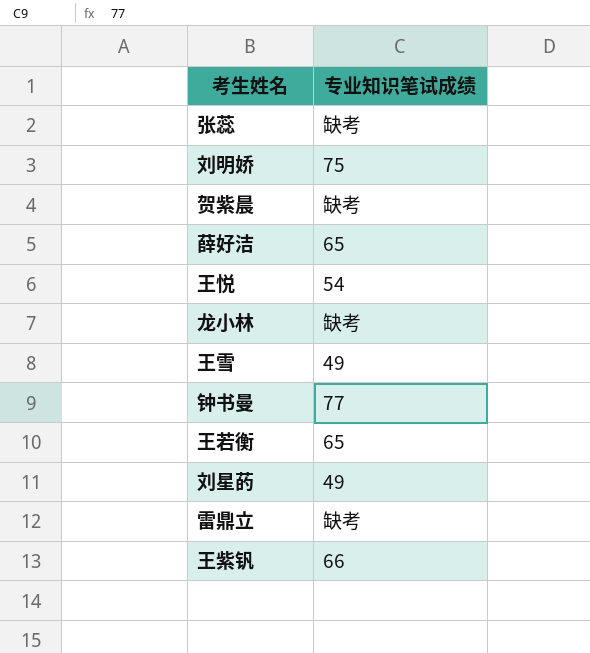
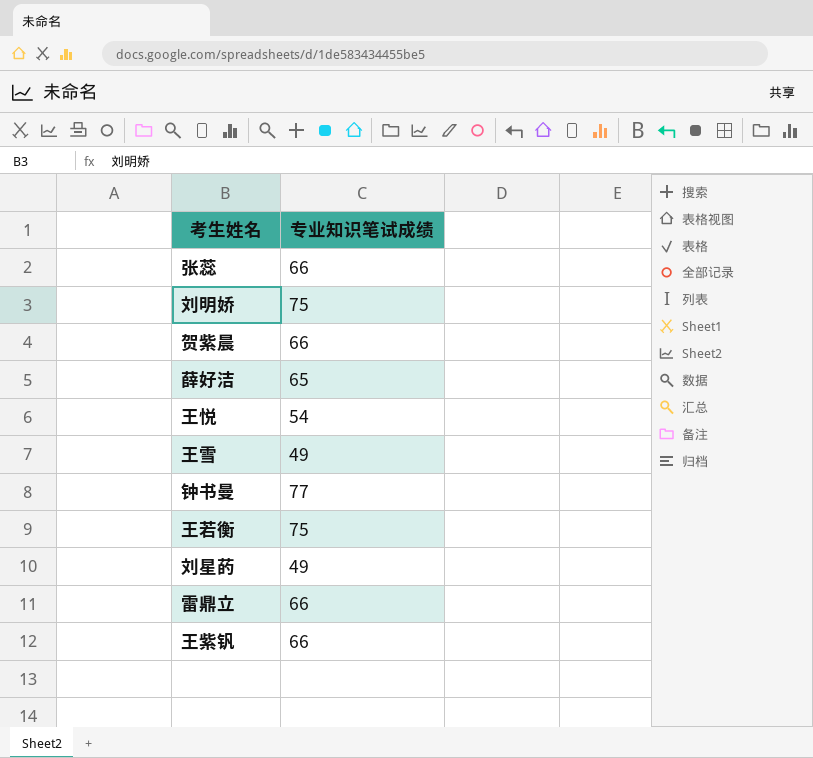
row 龙小林: 缺考 -> none
张蕊 | 专业知识笔试成绩: 缺考 -> 66
贺紫晨 | 专业知识笔试成绩: 缺考 -> 66
王若衡 | 专业知识笔试成绩: 65 -> 75
雷鼎立 | 专业知识笔试成绩: 缺考 -> 66

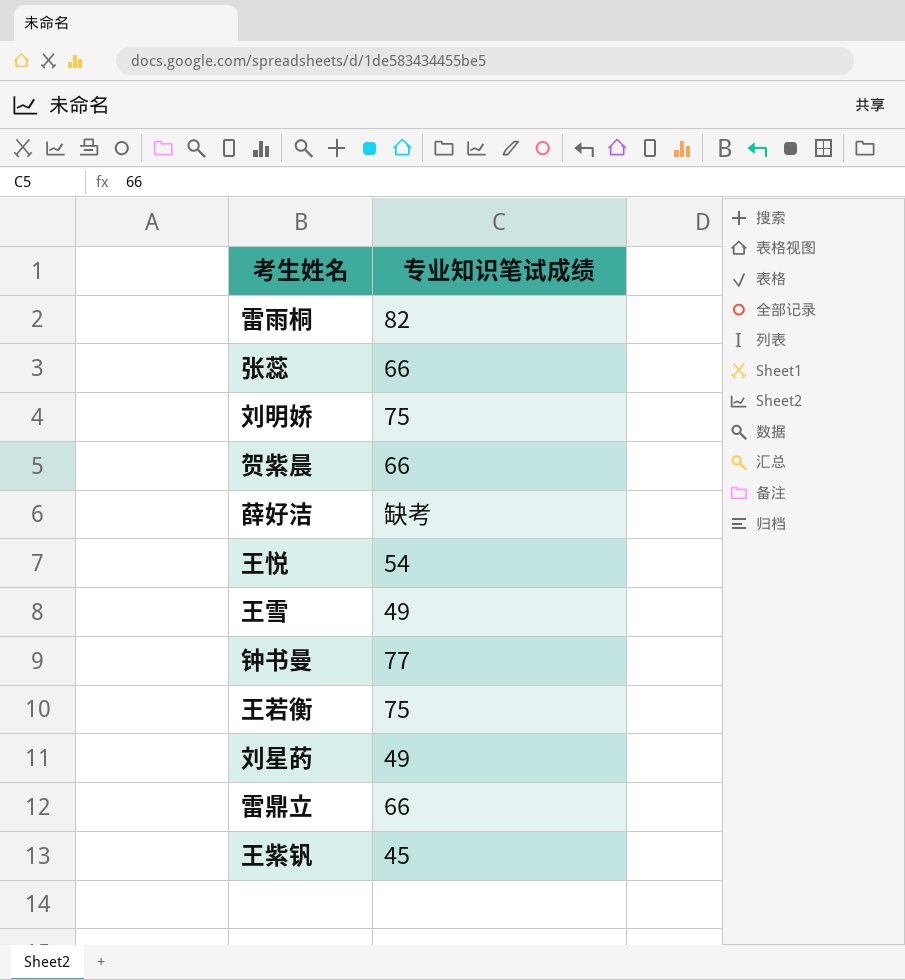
row 雷雨桐: none -> 82
薛好洁 | 专业知识笔试成绩: 65 -> 缺考
王紫钒 | 专业知识笔试成绩: 66 -> 45

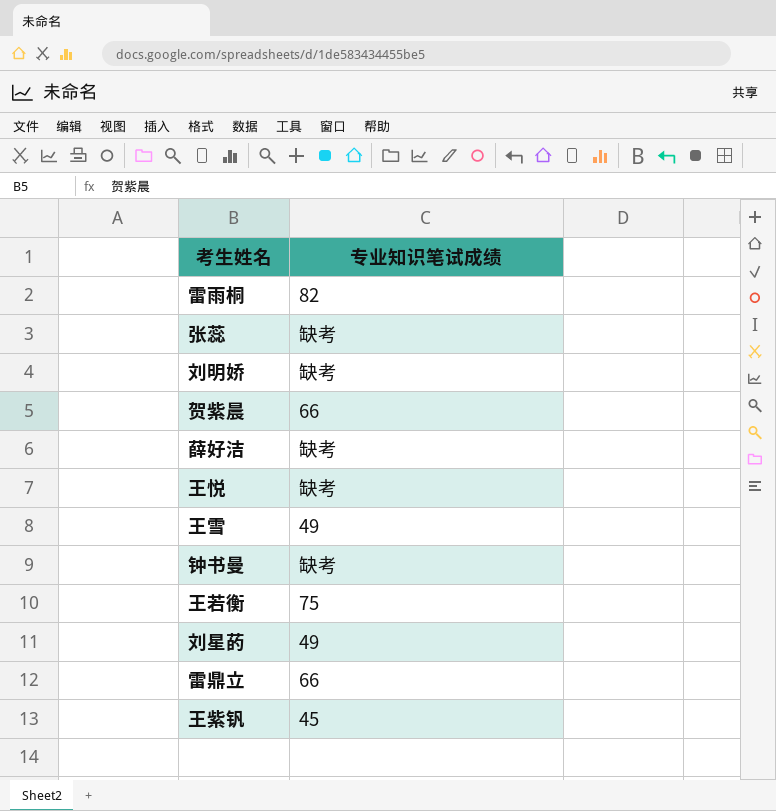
张蕊 | 专业知识笔试成绩: 66 -> 缺考
刘明娇 | 专业知识笔试成绩: 75 -> 缺考
王悦 | 专业知识笔试成绩: 54 -> 缺考
钟书曼 | 专业知识笔试成绩: 77 -> 缺考

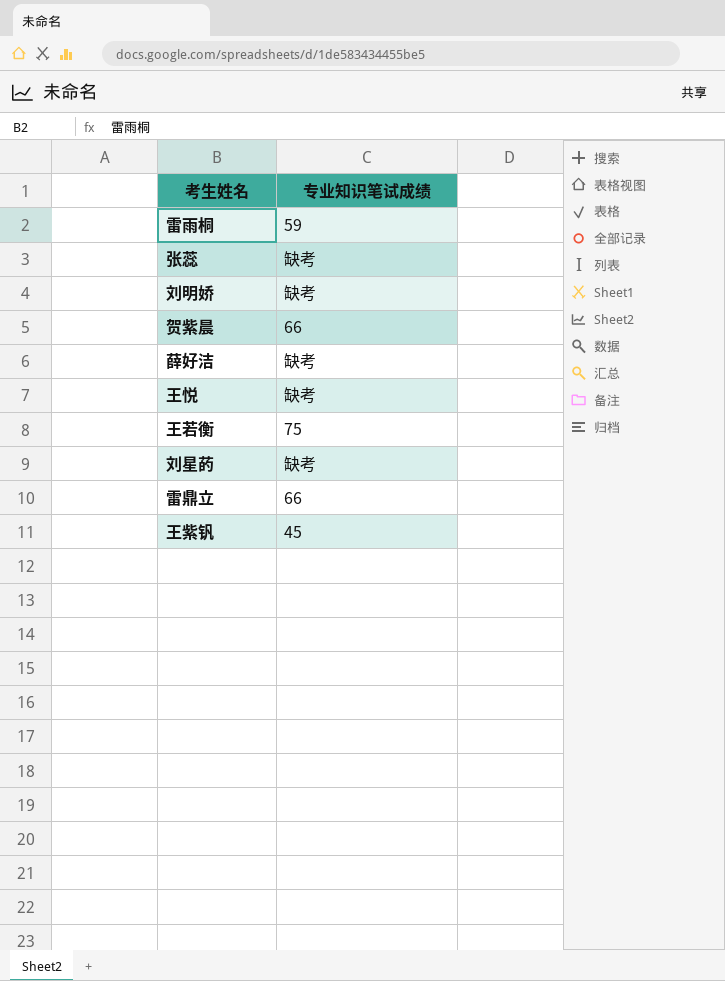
row 王雪: 49 -> none
row 钟书曼: 缺考 -> none
雷雨桐 | 专业知识笔试成绩: 82 -> 59
刘星菂 | 专业知识笔试成绩: 49 -> 缺考

